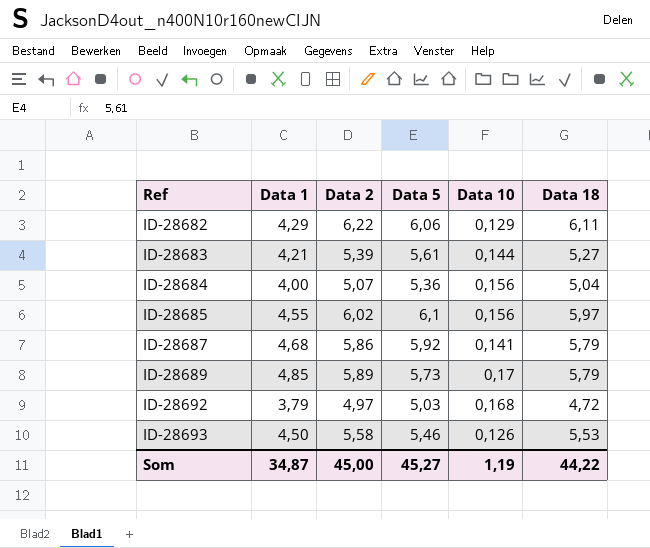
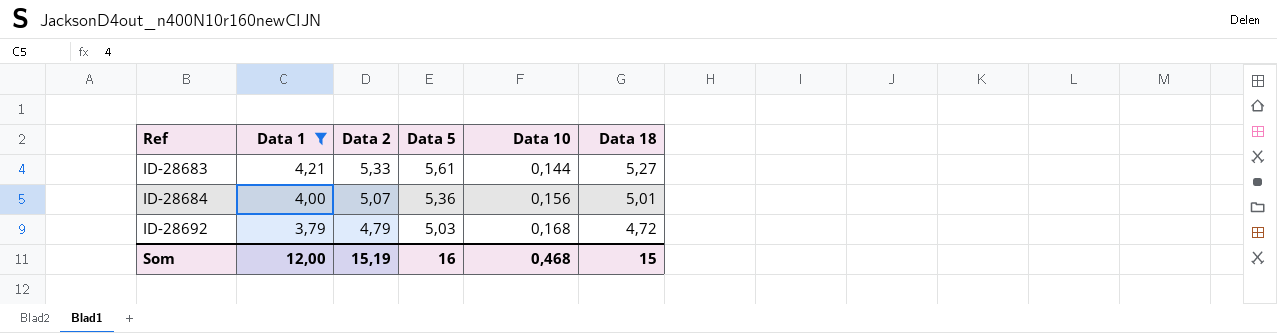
filter: none -> Data 1 <= 4,21
ID-28683 | Data 2: 5,39 -> 5,33
ID-28684 | Data 18: 5,04 -> 5,01
ID-28692 | Data 2: 4,97 -> 4,79
Som | Data 1: 34,87 -> 12,00
Som | Data 2: 45,00 -> 15,19
Som | Data 5: 45,27 -> 16
Som | Data 10: 1,19 -> 0,468
Som | Data 18: 44,22 -> 15

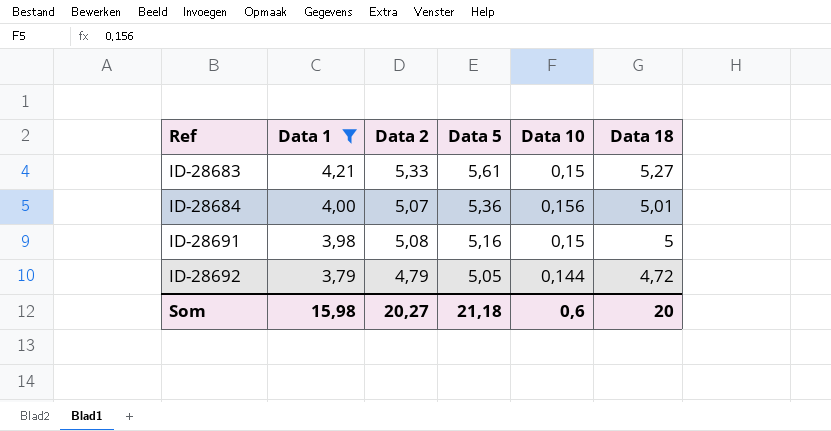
ID-28683 | Data 10: 0,144 -> 0,15
row ID-28691: none -> 3,98 | 5,08 | 5,16 | 0,15 | 5
ID-28692 | Data 5: 5,03 -> 5,05
ID-28692 | Data 10: 0,168 -> 0,144
Som | Data 1: 12,00 -> 15,98
Som | Data 2: 15,19 -> 20,27
Som | Data 5: 16 -> 21,18
Som | Data 10: 0,468 -> 0,6
Som | Data 18: 15 -> 20

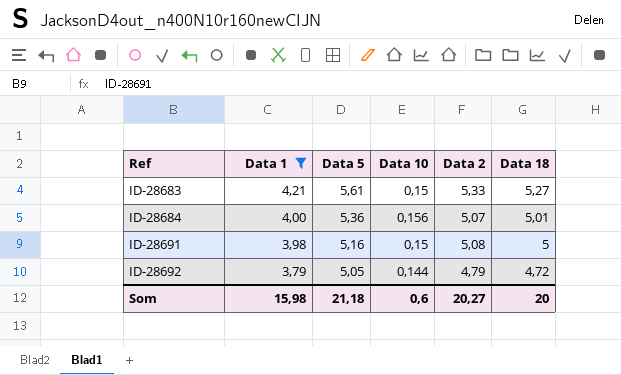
column Data 2 | position: 3 -> 5

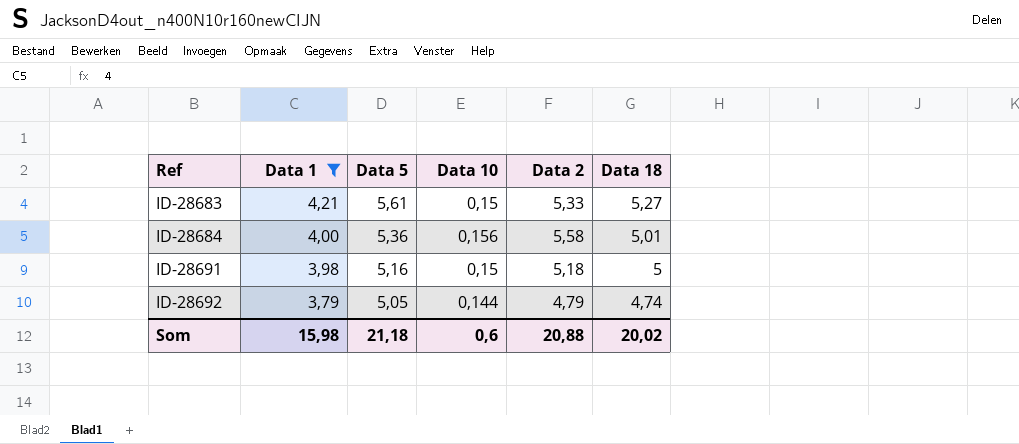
ID-28684 | Data 2: 5,07 -> 5,58
ID-28691 | Data 2: 5,08 -> 5,18
ID-28692 | Data 18: 4,72 -> 4,74
Som | Data 2: 20,27 -> 20,88
Som | Data 18: 20 -> 20,02

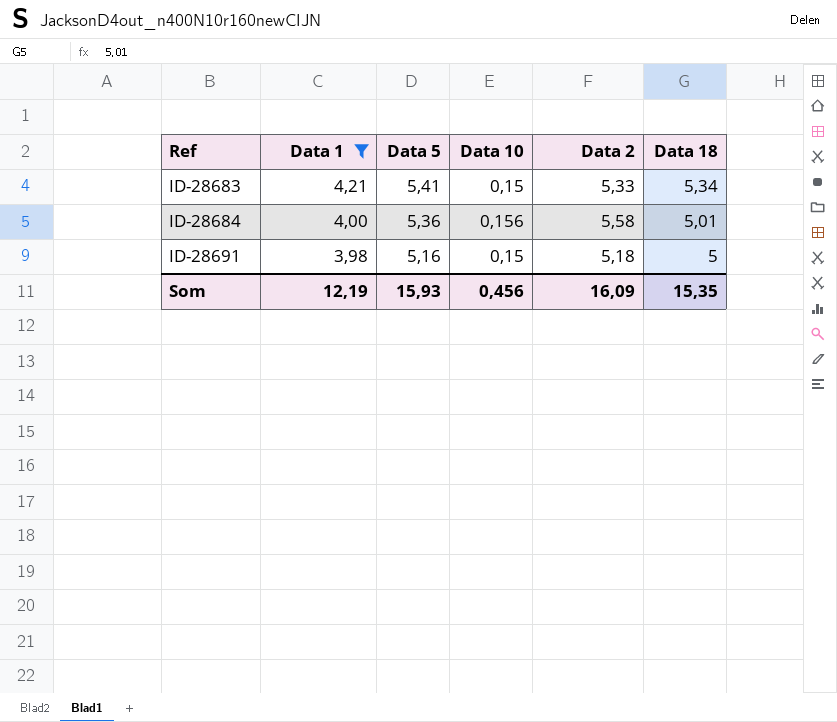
row ID-28692: 3,79 | 5,05 | 0,144 | 4,79 | 4,74 -> none
ID-28683 | Data 5: 5,61 -> 5,41
ID-28683 | Data 18: 5,27 -> 5,34
Som | Data 1: 15,98 -> 12,19
Som | Data 5: 21,18 -> 15,93
Som | Data 10: 0,6 -> 0,456
Som | Data 2: 20,88 -> 16,09
Som | Data 18: 20,02 -> 15,35

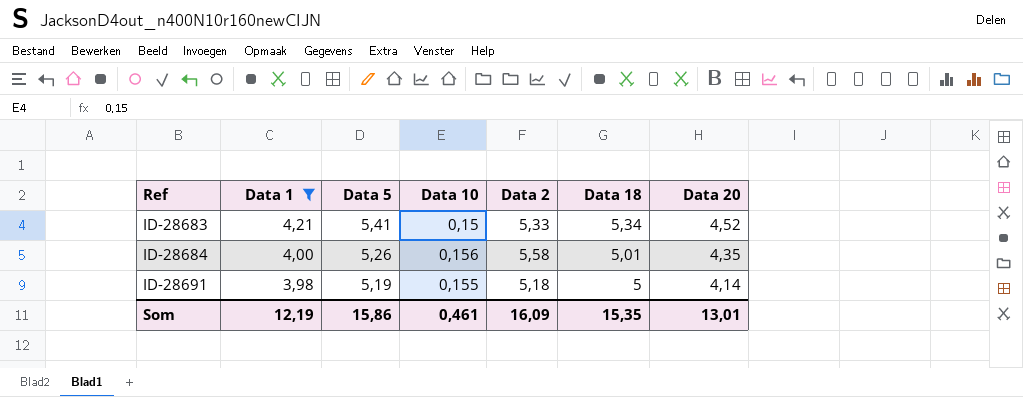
column Data 20 | position: none -> 7
ID-28684 | Data 5: 5,36 -> 5,26
ID-28691 | Data 5: 5,16 -> 5,19
ID-28691 | Data 10: 0,15 -> 0,155
Som | Data 5: 15,93 -> 15,86
Som | Data 10: 0,456 -> 0,461

